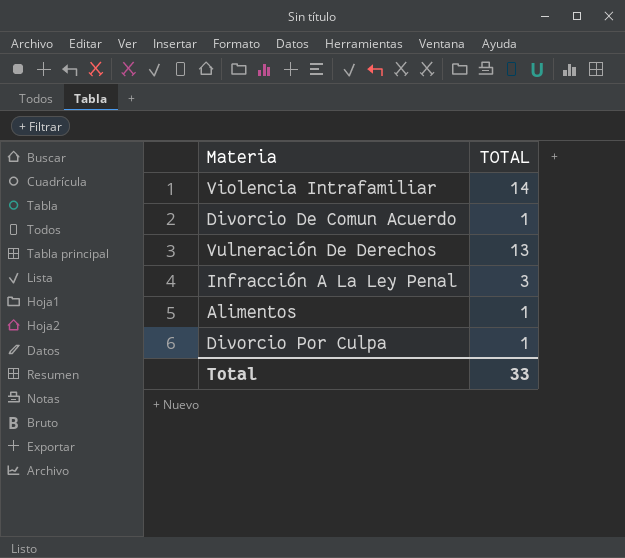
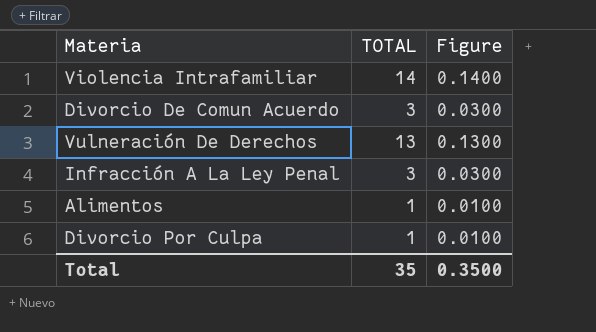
column Figure | formula: none -> [TOTAL] * 0.01
Divorcio De Comun Acuerdo | TOTAL: 1 -> 3
Total | TOTAL: 33 -> 35

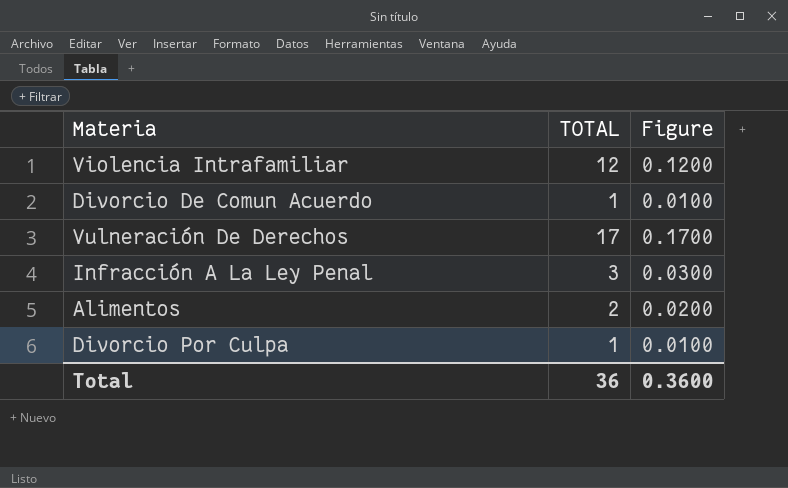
Violencia Intrafamiliar | TOTAL: 14 -> 12
Violencia Intrafamiliar | Figure: 0.1400 -> 0.1200
Divorcio De Comun Acuerdo | TOTAL: 3 -> 1
Divorcio De Comun Acuerdo | Figure: 0.0300 -> 0.0100
Vulneración De Derechos | TOTAL: 13 -> 17
Vulneración De Derechos | Figure: 0.1300 -> 0.1700
Alimentos | TOTAL: 1 -> 2
Alimentos | Figure: 0.0100 -> 0.0200
Total | TOTAL: 35 -> 36
Total | Figure: 0.3500 -> 0.3600

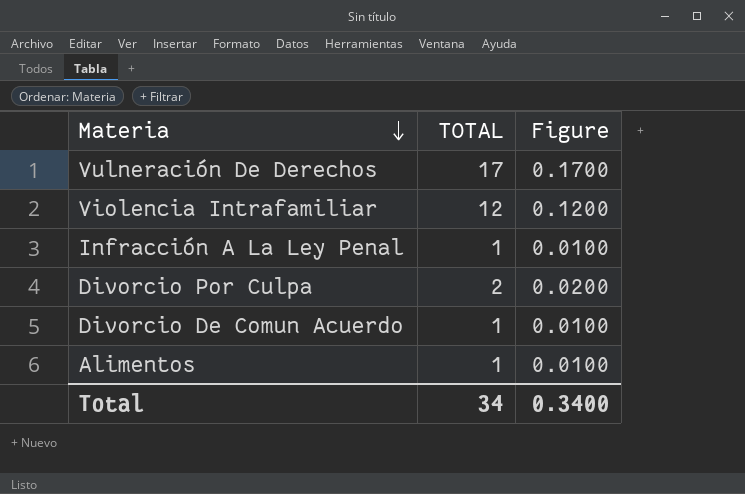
row order: none -> Materia descending
Infracción A La Ley Penal | TOTAL: 3 -> 1
Infracción A La Ley Penal | Figure: 0.0300 -> 0.0100
Divorcio Por Culpa | TOTAL: 1 -> 2
Divorcio Por Culpa | Figure: 0.0100 -> 0.0200
Alimentos | TOTAL: 2 -> 1
Alimentos | Figure: 0.0200 -> 0.0100
Total | TOTAL: 36 -> 34
Total | Figure: 0.3600 -> 0.3400

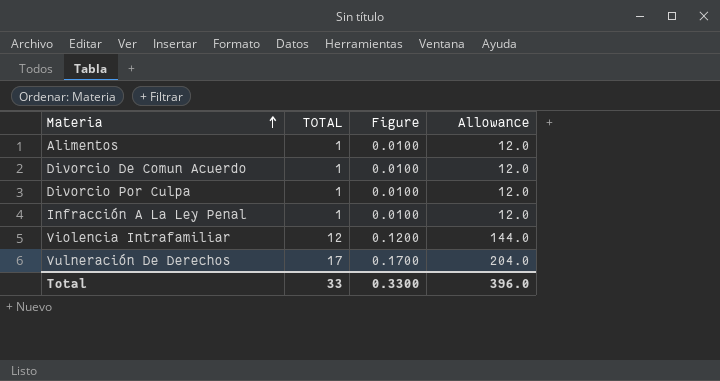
row order: Materia descending -> Materia ascending
column Allowance | formula: none -> [TOTAL] * 12
Divorcio Por Culpa | TOTAL: 2 -> 1
Divorcio Por Culpa | Figure: 0.0200 -> 0.0100
Total | TOTAL: 34 -> 33
Total | Figure: 0.3400 -> 0.3300

